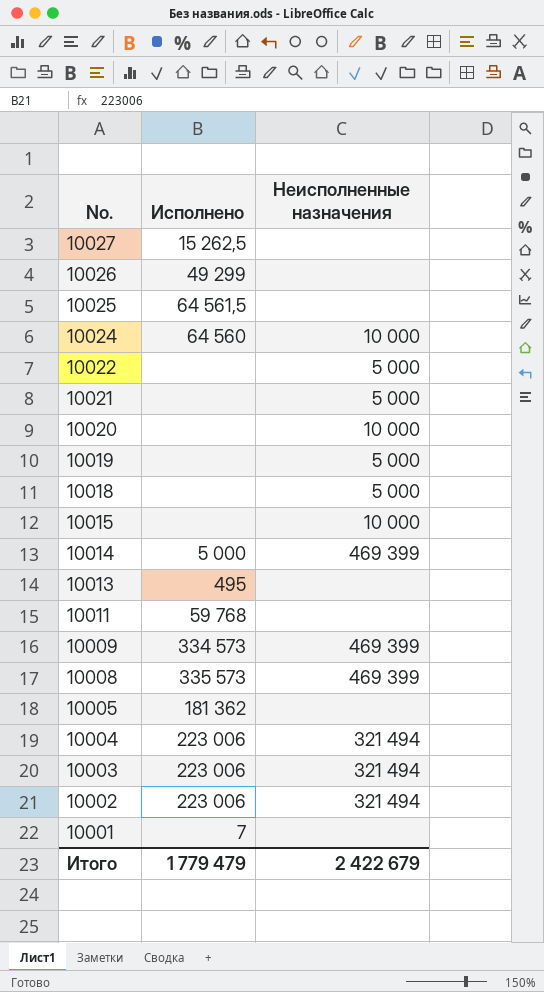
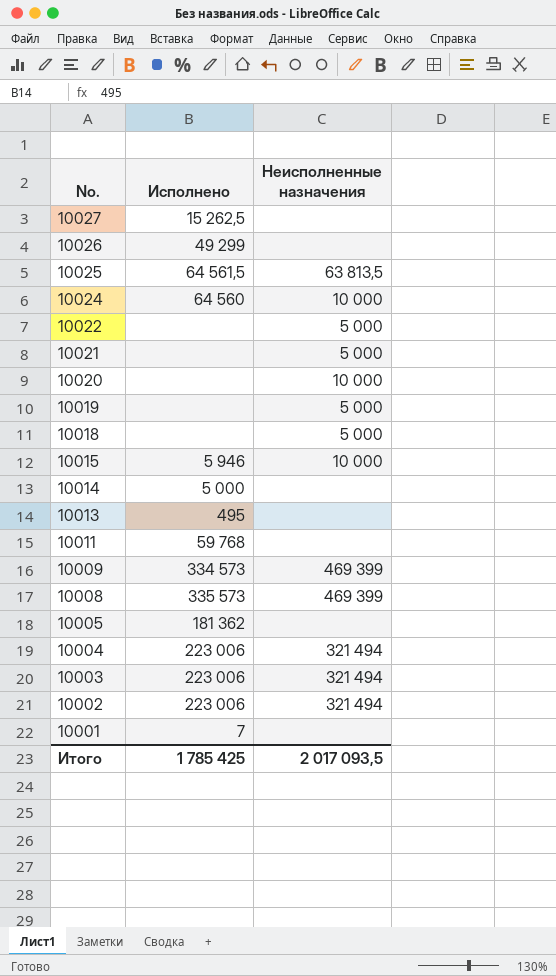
10025 | Неисполненные назначения: none -> 63 813,5
10015 | Исполнено: none -> 5 946
10014 | Неисполненные назначения: 469 399 -> none
Итого | Исполнено: 1 779 479 -> 1 785 425
Итого | Неисполненные назначения: 2 422 679 -> 2 017 093,5

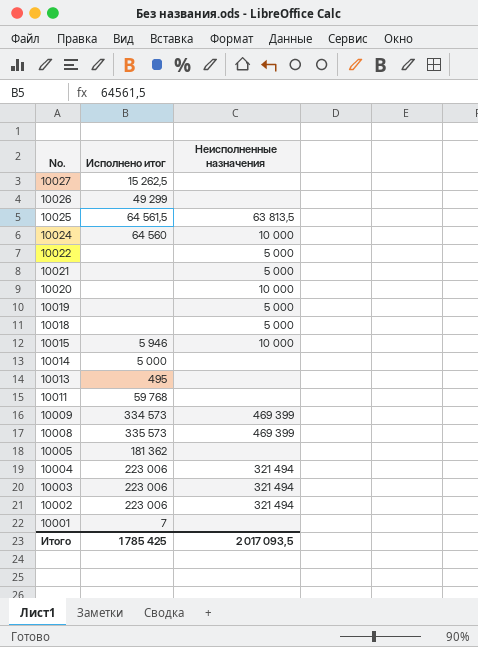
column name: Исполнено -> Исполнено итог

